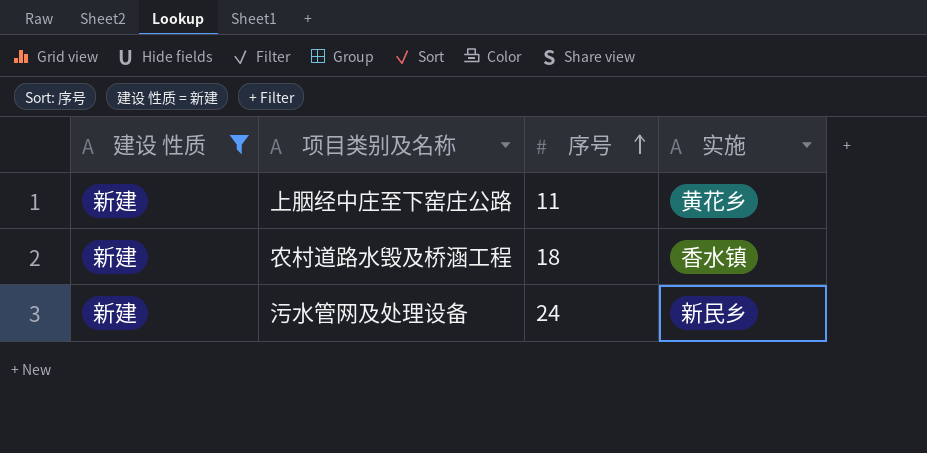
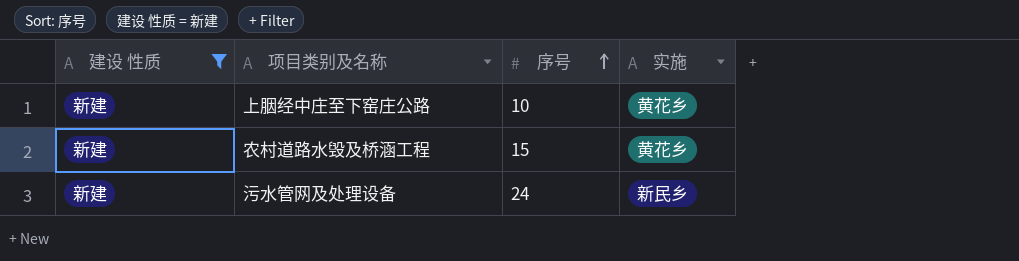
上胭经中庄至下窑庄公路 | 序号: 11 -> 10
农村道路水毁及桥涵工程 | 序号: 18 -> 15
农村道路水毁及桥涵工程 | 实施: 香水镇 -> 黄花乡

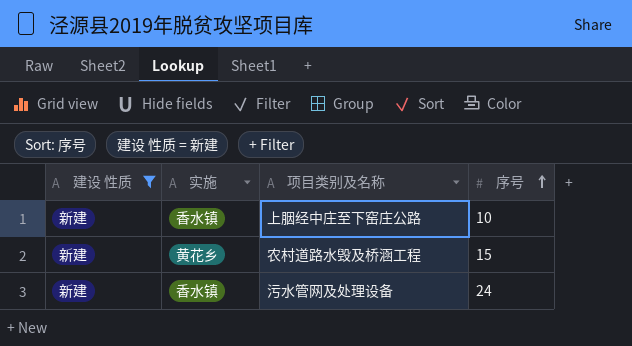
column 实施 | position: 4 -> 2
上胭经中庄至下窑庄公路 | 实施: 黄花乡 -> 香水镇
污水管网及处理设备 | 实施: 新民乡 -> 香水镇

